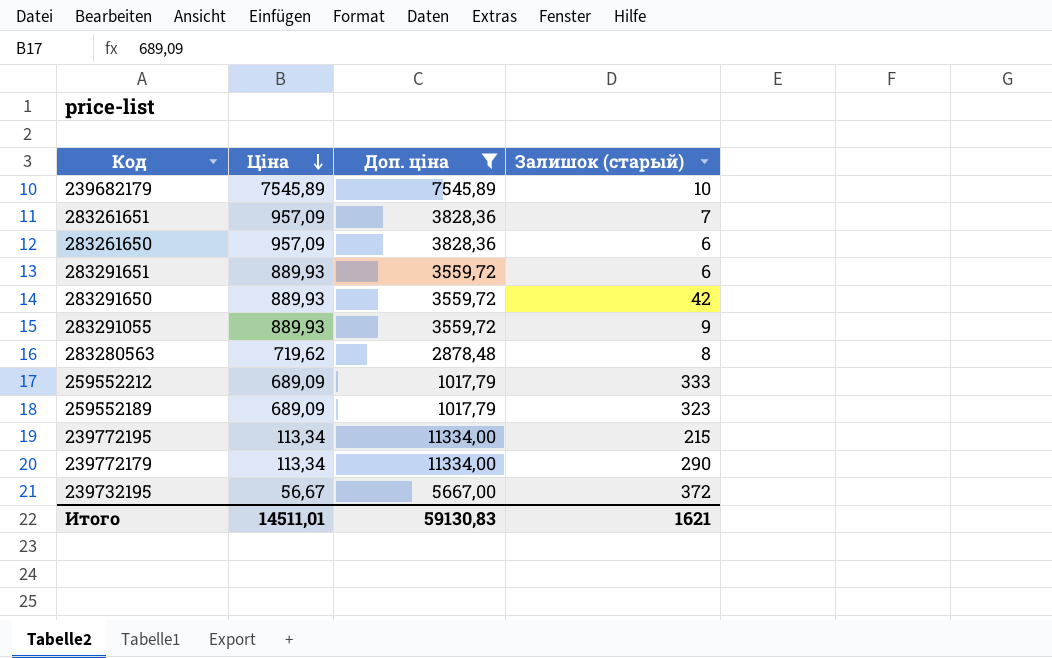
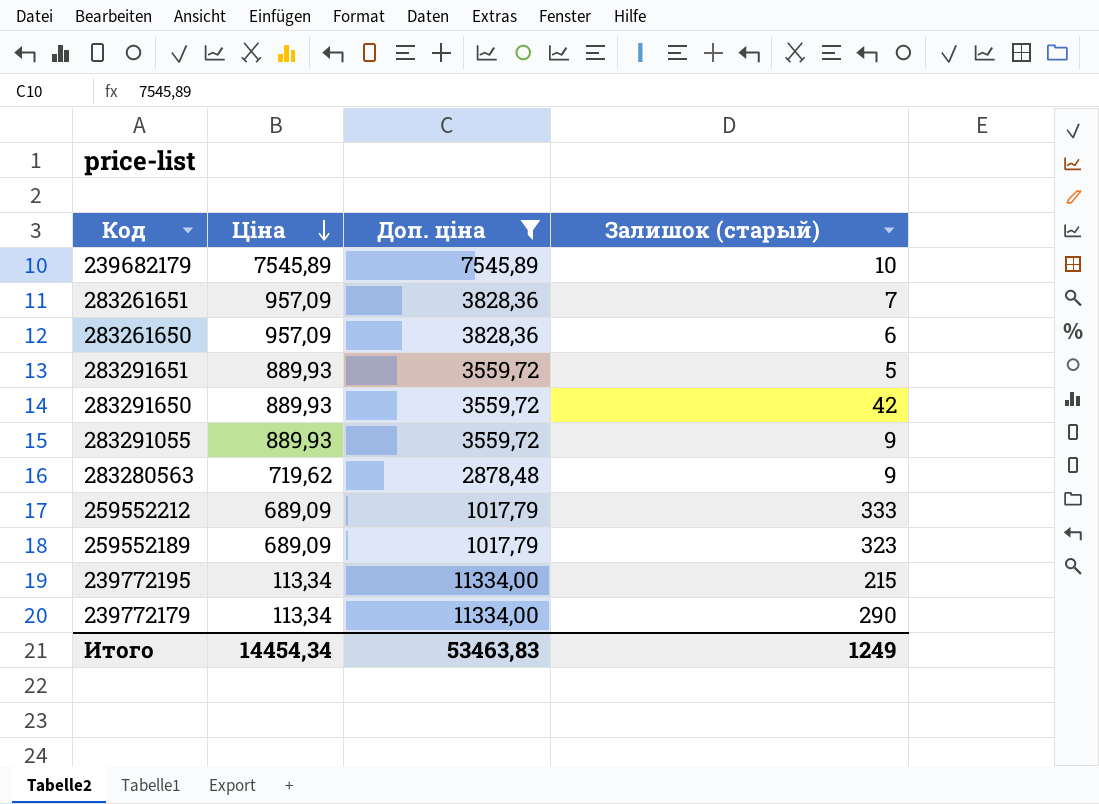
row 239732195: 56,67 | 5667,00 | 372 -> none
283291651 | Залишок (старый): 6 -> 5
283280563 | Залишок (старый): 8 -> 9
Итого | Ціна: 14511,01 -> 14454,34
Итого | Доп. ціна: 59130,83 -> 53463,83
Итого | Залишок (старый): 1621 -> 1249

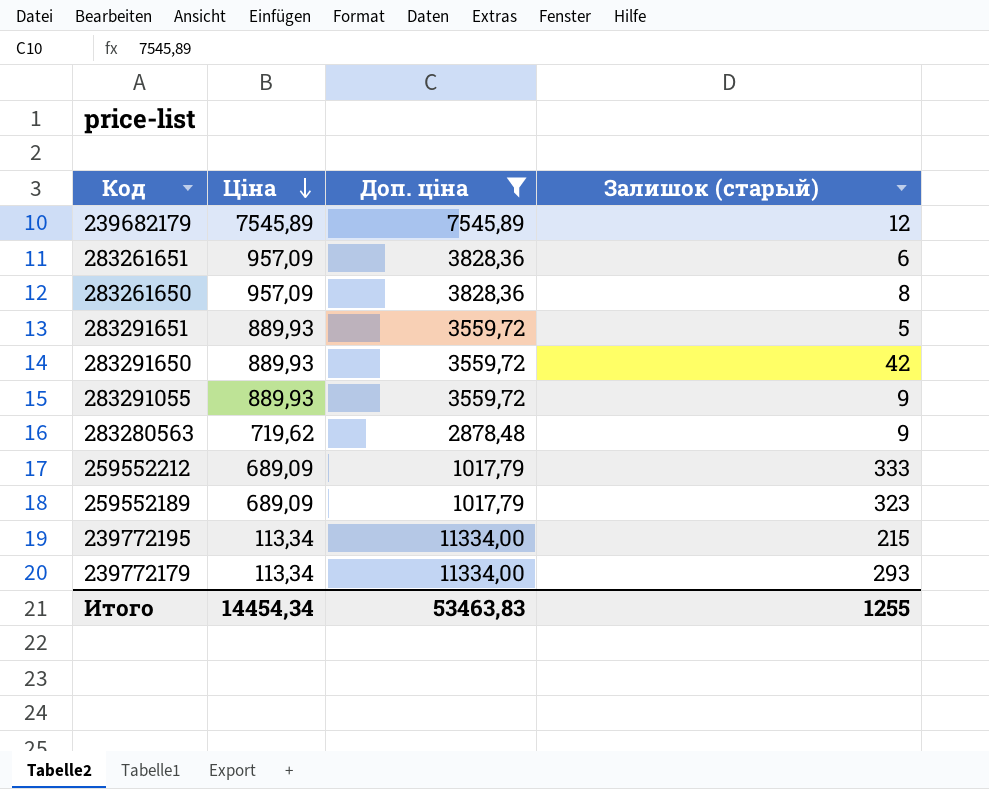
239682179 | Залишок (старый): 10 -> 12
283261651 | Залишок (старый): 7 -> 6
283261650 | Залишок (старый): 6 -> 8
239772179 | Залишок (старый): 290 -> 293
Итого | Залишок (старый): 1249 -> 1255

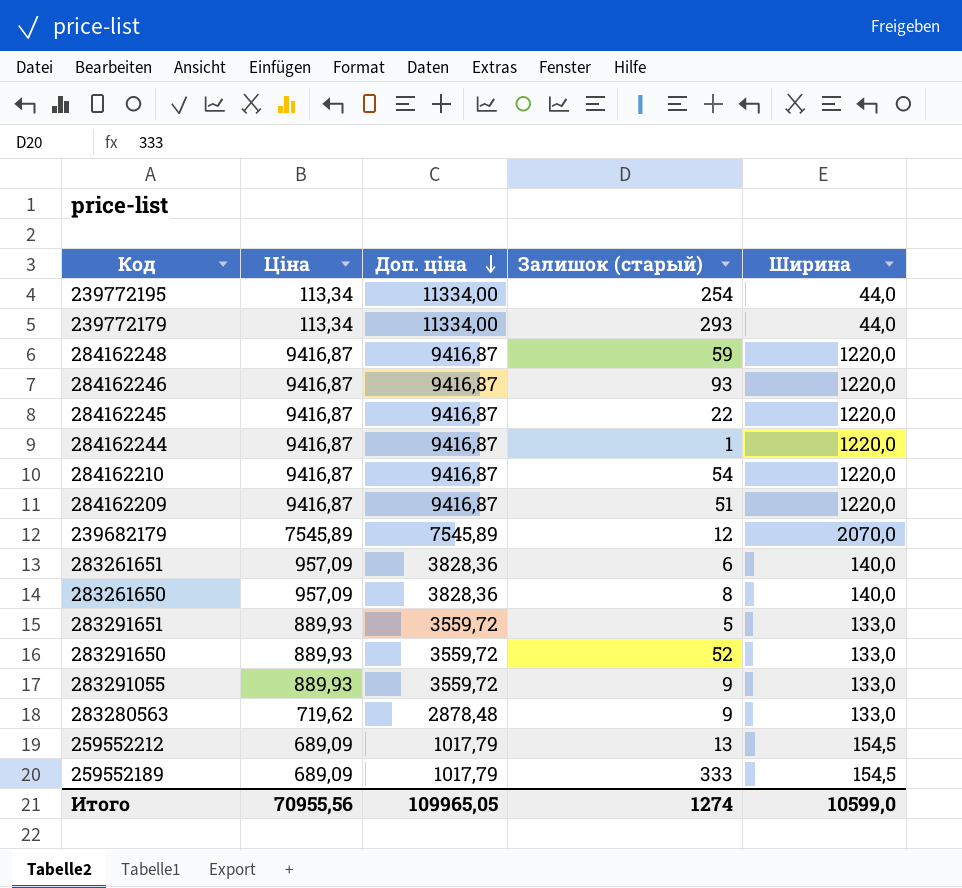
filter: Доп. ціна != 9416,87 -> none
row order: Ціна descending -> Доп. ціна descending
column Ширина | position: none -> 5
239772195 | Залишок (старый): 215 -> 254
283291650 | Залишок (старый): 42 -> 52
259552212 | Залишок (старый): 333 -> 13
259552189 | Залишок (старый): 323 -> 333
Итого | Ціна: 14454,34 -> 70955,56
Итого | Доп. ціна: 53463,83 -> 109965,05
Итого | Залишок (старый): 1255 -> 1274

